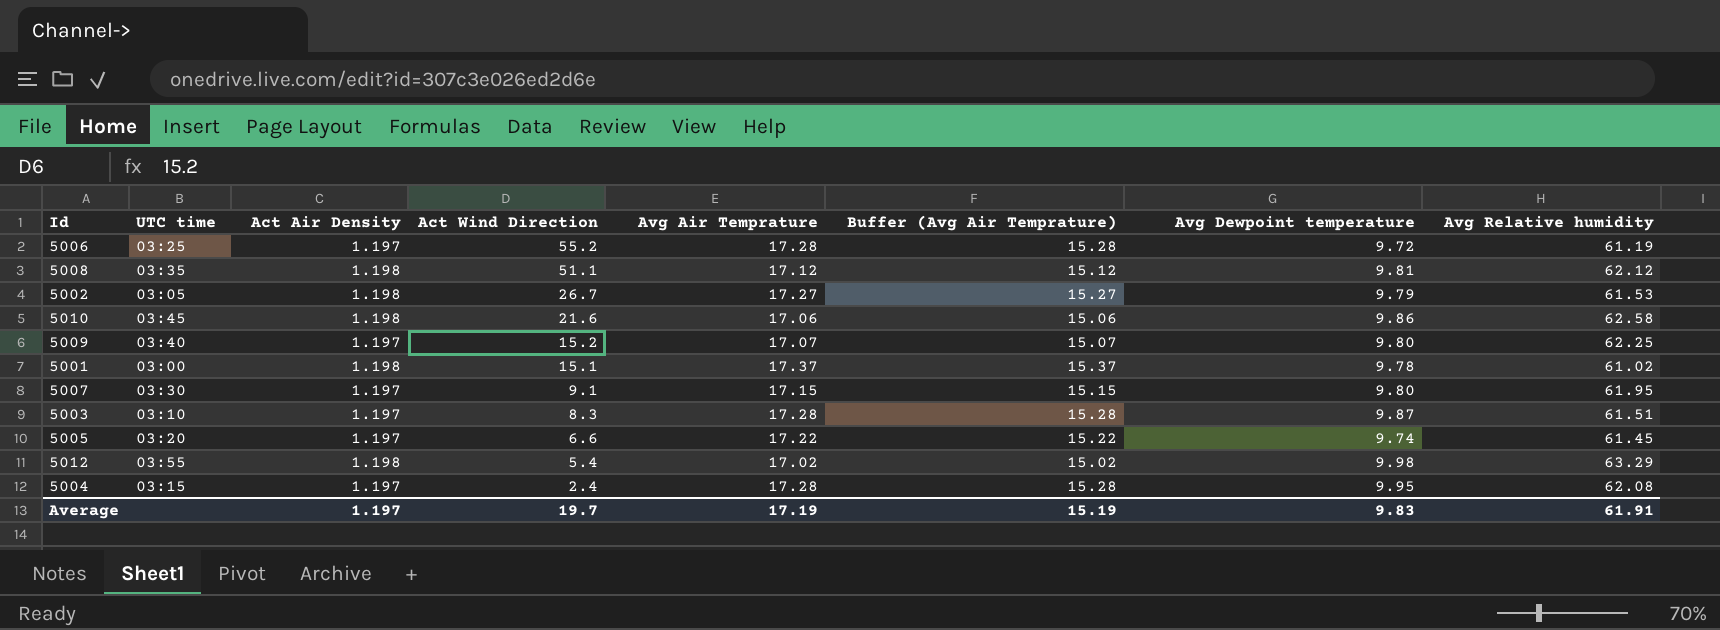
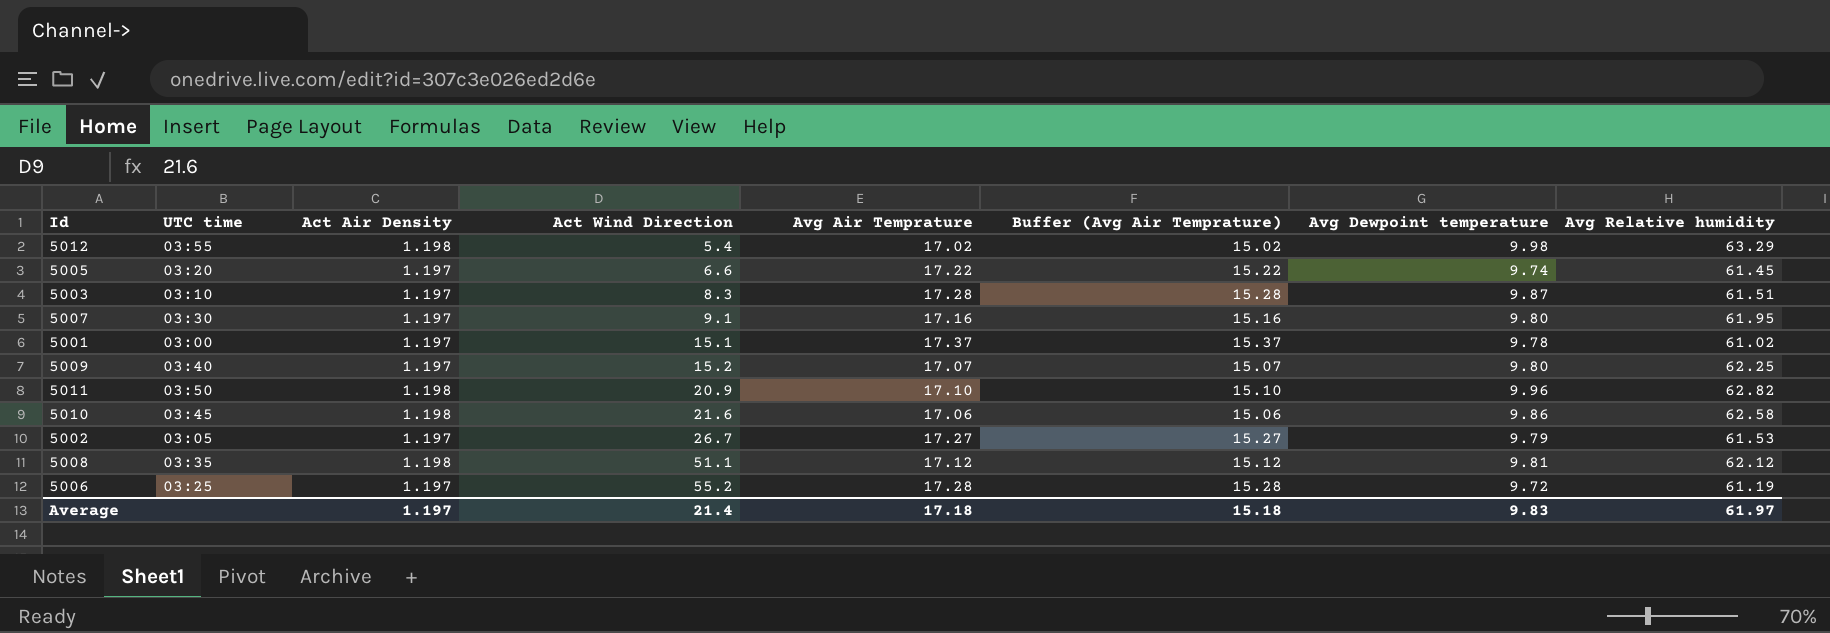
row order: Act Wind Direction descending -> Act Wind Direction ascending
row 5004: 03:15 | 1.197 | 2.4 | 17.28 | 15.28 | 9.95 | 62.08 -> none
5007 | Avg Air Temprature: 17.15 -> 17.16
5007 | Buffer (Avg Air Temprature): 15.15 -> 15.16
5001 | Act Air Density: 1.198 -> 1.197
row 5011: none -> 03:50 | 1.198 | 20.9 | 17.10 | 15.10 | 9.96 | 62.82
5002 | Act Air Density: 1.198 -> 1.197
Average | Act Wind Direction: 19.7 -> 21.4
Average | Avg Air Temprature: 17.19 -> 17.18
Average | Buffer (Avg Air Temprature): 15.19 -> 15.18
Average | Avg Relative humidity: 61.91 -> 61.97

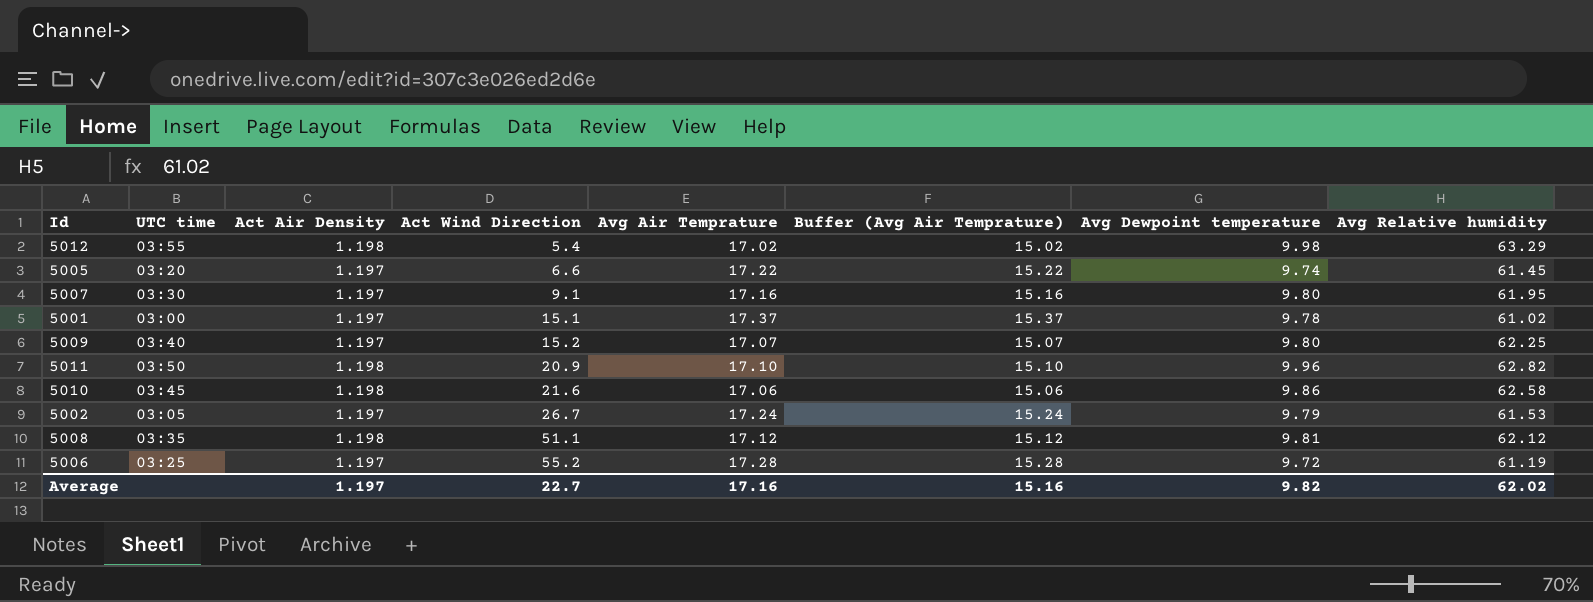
row 5003: 03:10 | 1.197 | 8.3 | 17.28 | 15.28 | 9.87 | 61.51 -> none
5002 | Avg Air Temprature: 17.27 -> 17.24
5002 | Buffer (Avg Air Temprature): 15.27 -> 15.24
Average | Act Wind Direction: 21.4 -> 22.7
Average | Avg Air Temprature: 17.18 -> 17.16
Average | Buffer (Avg Air Temprature): 15.18 -> 15.16
Average | Avg Dewpoint temperature: 9.83 -> 9.82
Average | Avg Relative humidity: 61.97 -> 62.02

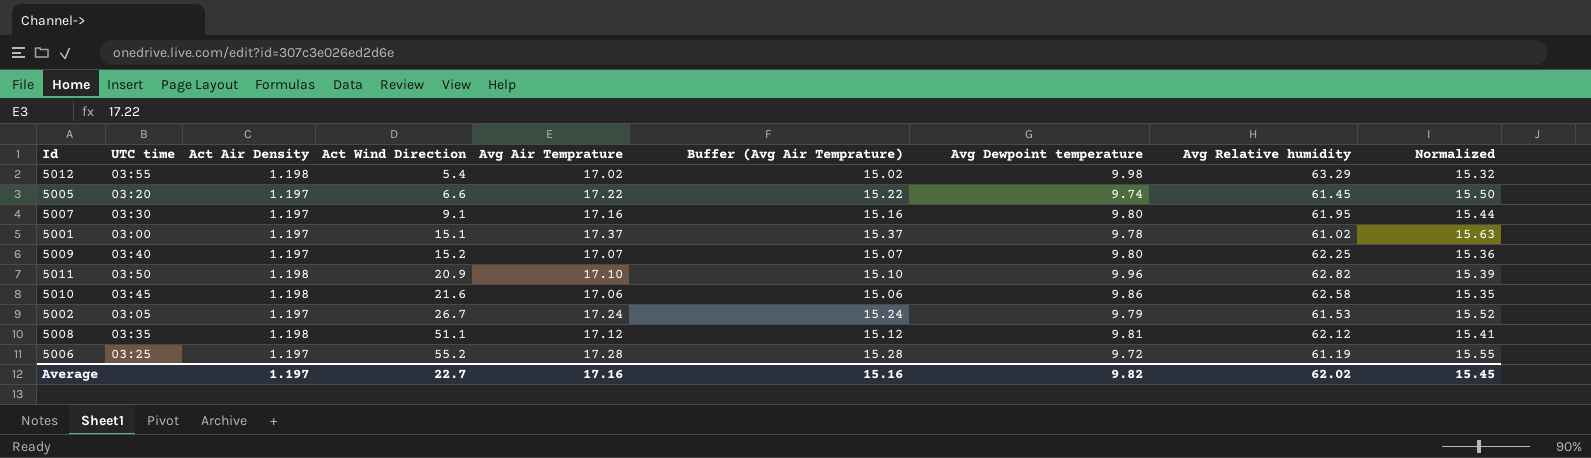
column Normalized | formula: none -> [Avg Air Temprature] * 0.9

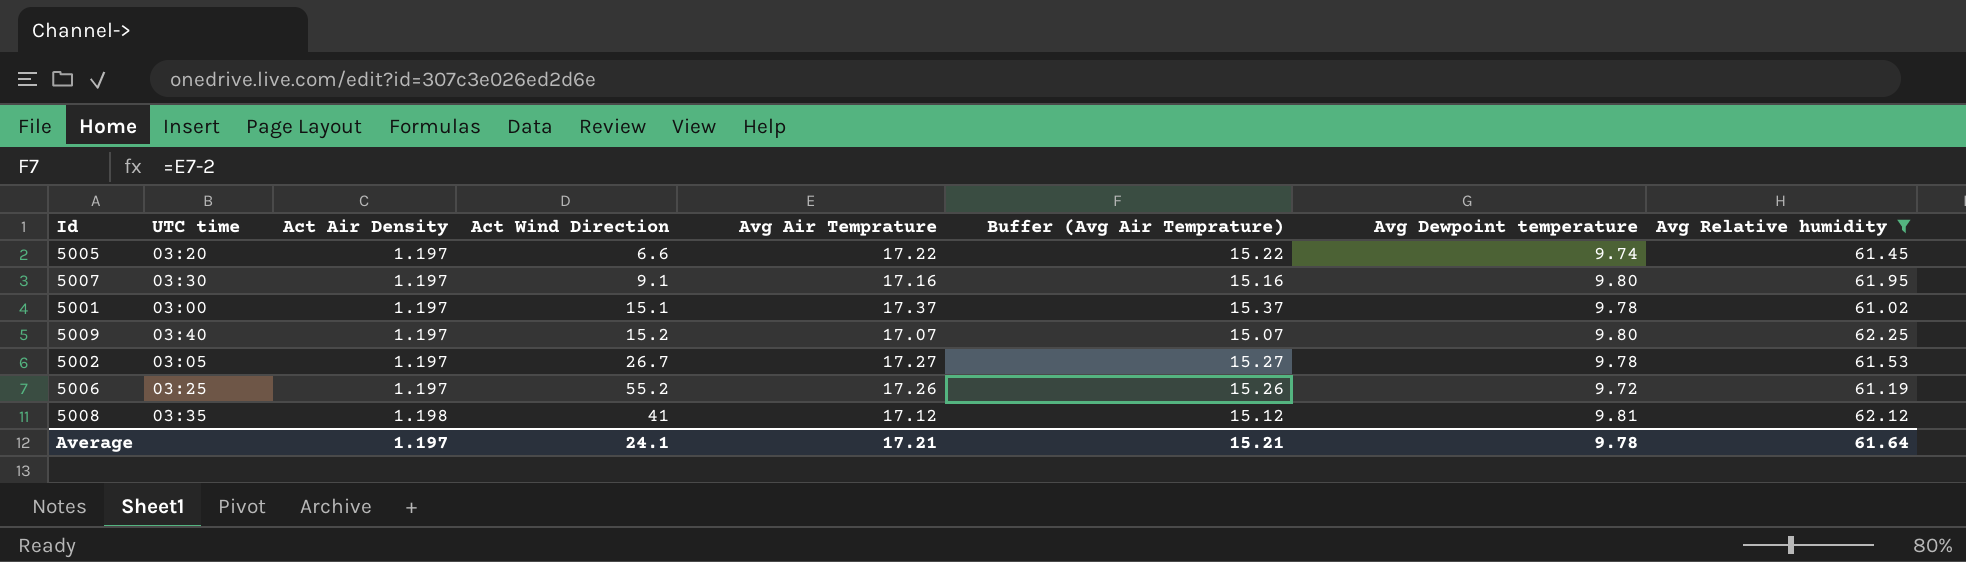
filter: none -> Avg Relative humidity <= 62.25
row order: Act Wind Direction ascending -> Act Air Density ascending
column Normalized | formula: [Avg Air Temprature] * 0.9 -> none
5002 | Avg Air Temprature: 17.24 -> 17.27
5002 | Buffer (Avg Air Temprature): 15.24 -> 15.27
5002 | Avg Dewpoint temperature: 9.79 -> 9.78
5006 | Avg Air Temprature: 17.28 -> 17.26
5006 | Buffer (Avg Air Temprature): 15.28 -> 15.26
5008 | Act Wind Direction: 51.1 -> 41
Average | Act Wind Direction: 22.7 -> 24.1
Average | Avg Air Temprature: 17.16 -> 17.21
Average | Buffer (Avg Air Temprature): 15.16 -> 15.21
Average | Avg Dewpoint temperature: 9.82 -> 9.78
Average | Avg Relative humidity: 62.02 -> 61.64

